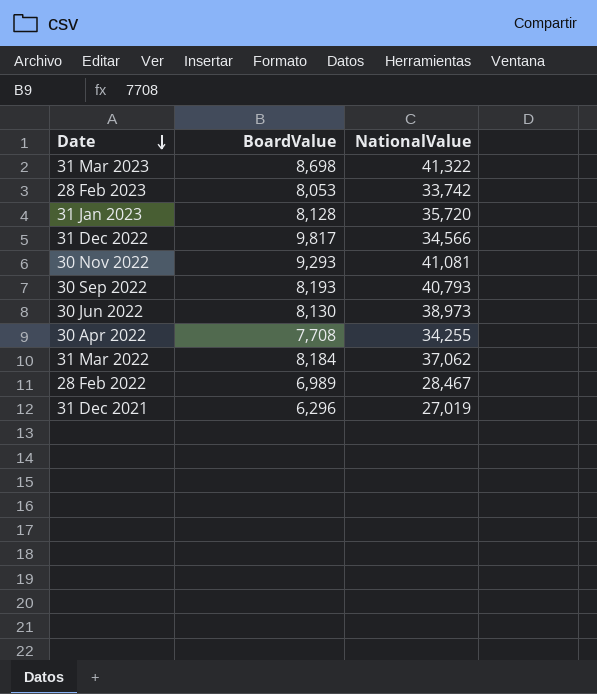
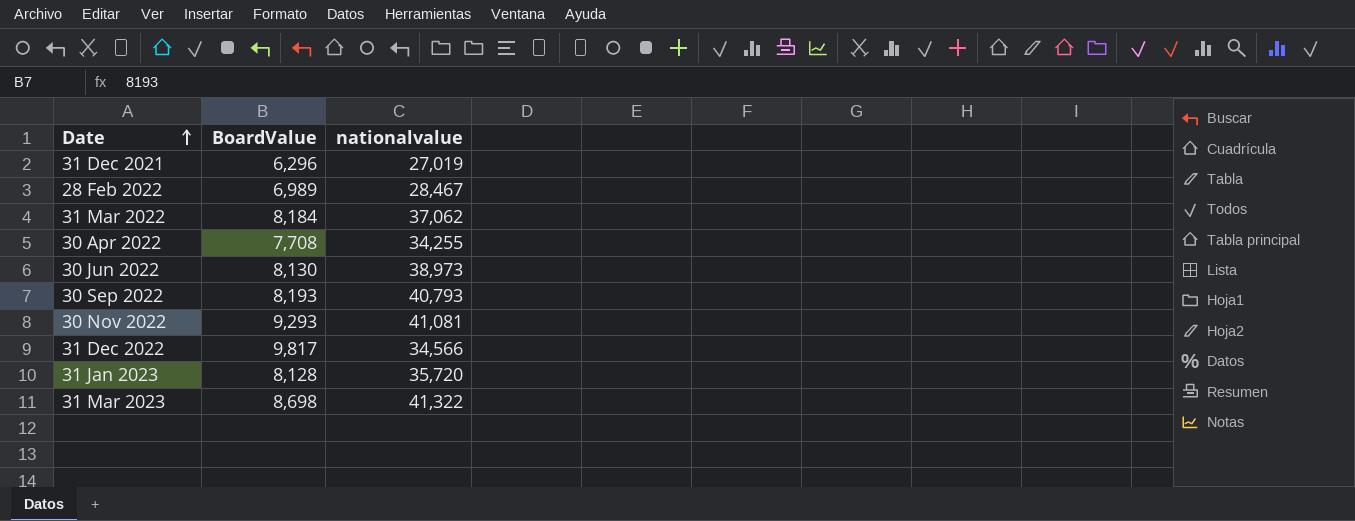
row order: Date descending -> Date ascending
column name: NationalValue -> nationalvalue
row 28 Feb 2023: 8,053 | 33,742 -> none

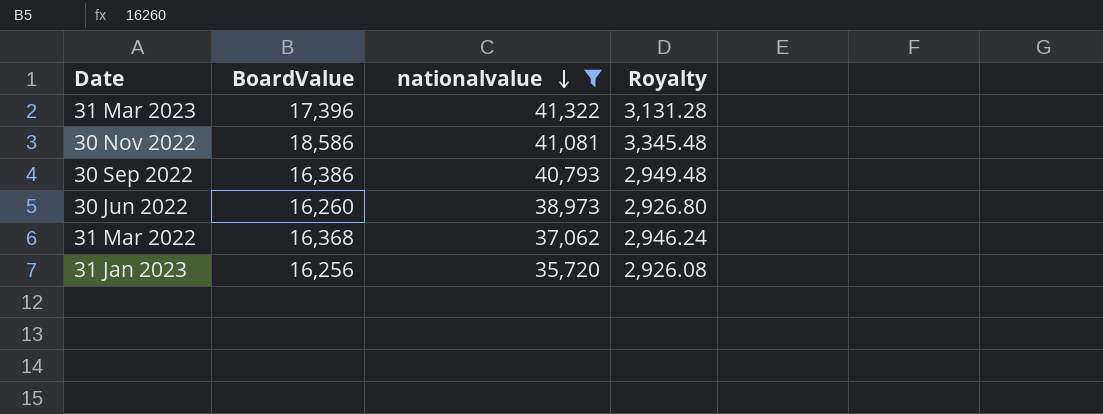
filter: none -> nationalvalue >= 35,720
row order: Date ascending -> nationalvalue descending
column Royalty | formula: none -> [BoardValue] * 0.18
31 Mar 2023 | BoardValue: 8,698 -> 17,396
30 Nov 2022 | BoardValue: 9,293 -> 18,586
30 Sep 2022 | BoardValue: 8,193 -> 16,386
30 Jun 2022 | BoardValue: 8,130 -> 16,260
31 Mar 2022 | BoardValue: 8,184 -> 16,368
31 Jan 2023 | BoardValue: 8,128 -> 16,256

